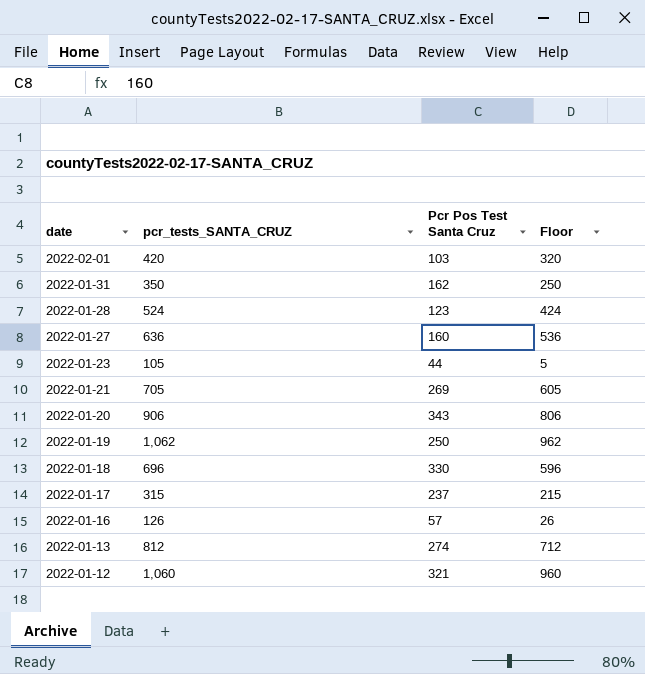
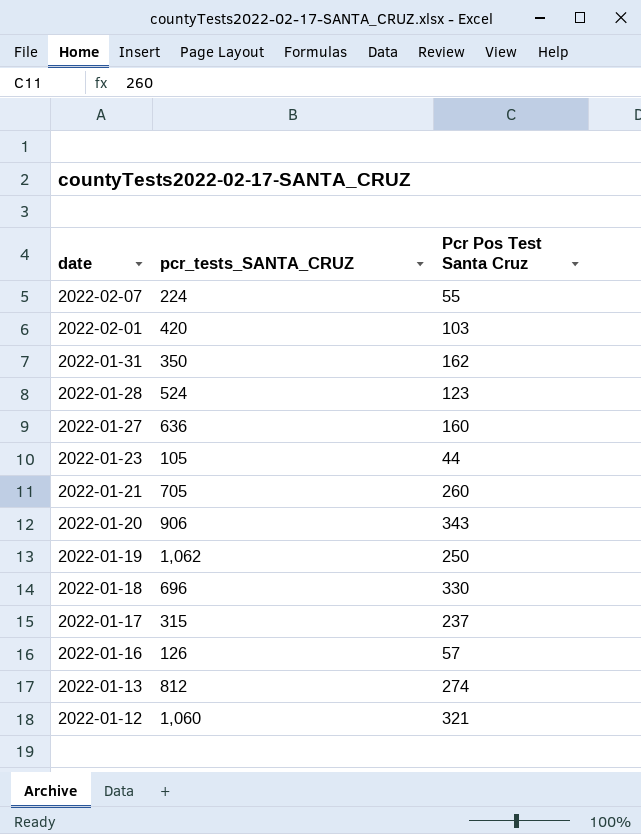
column Floor | formula: [pcr_tests_SANTA_CRUZ] - 100 -> none
row 2022-02-07: none -> 224 | 55
2022-01-21 | Pcr Pos Test Santa Cruz: 269 -> 260

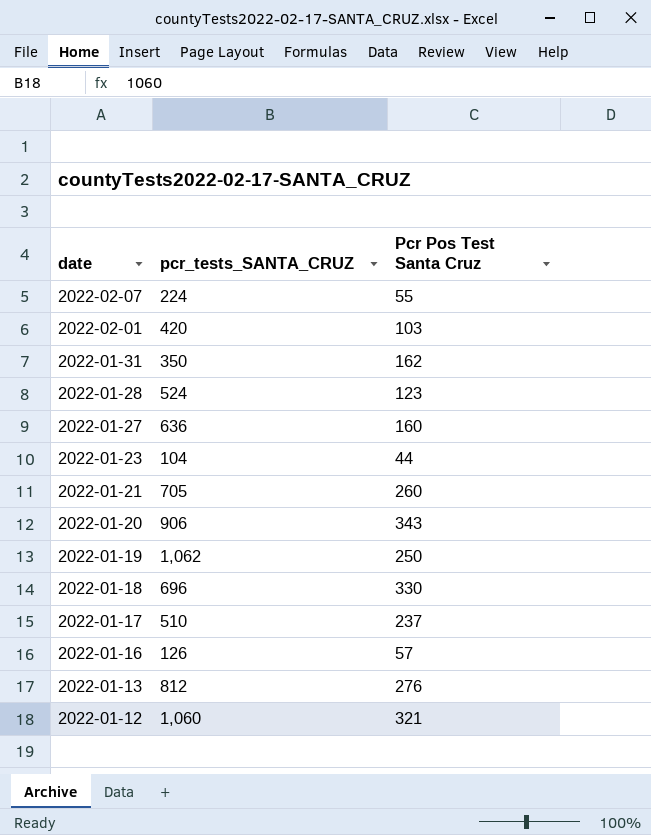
2022-01-23 | pcr_tests_SANTA_CRUZ: 105 -> 104
2022-01-17 | pcr_tests_SANTA_CRUZ: 315 -> 510
2022-01-13 | Pcr Pos Test Santa Cruz: 274 -> 276

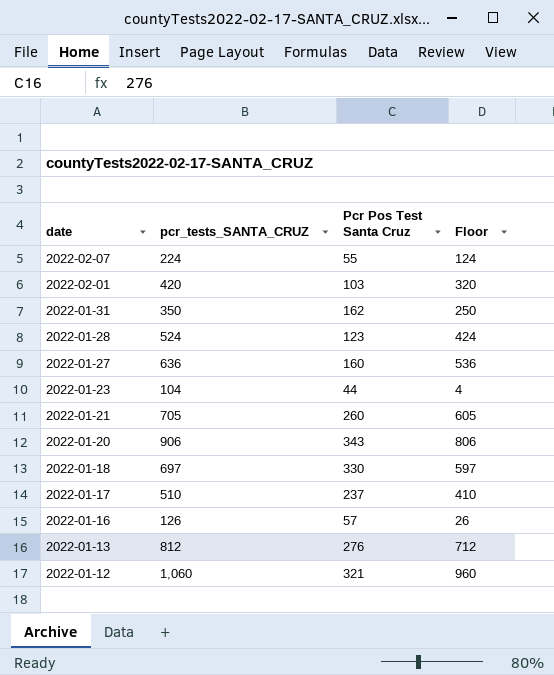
column Floor | formula: none -> [pcr_tests_SANTA_CRUZ] - 100
row 2022-01-19: 1,062 | 250 -> none
2022-01-18 | pcr_tests_SANTA_CRUZ: 696 -> 697

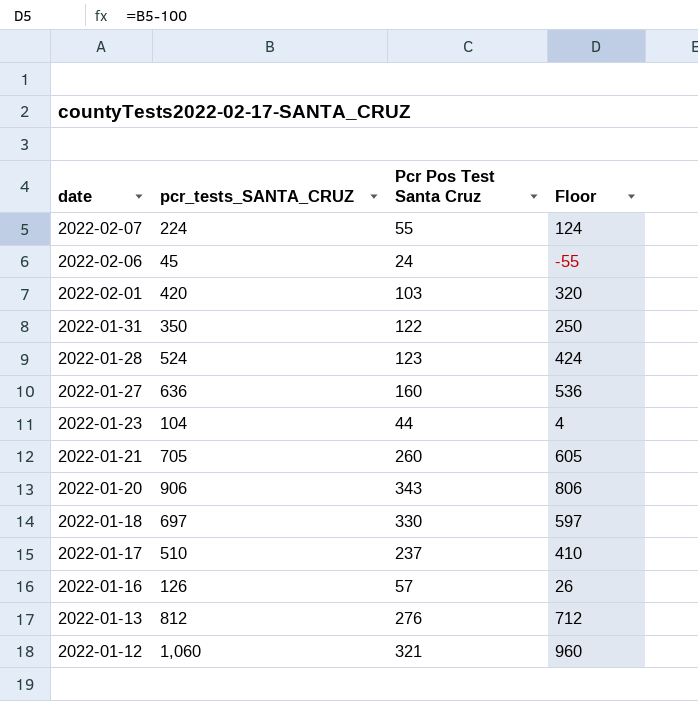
row 2022-02-06: none -> 45 | 24 | -55
2022-01-31 | Pcr Pos Test Santa Cruz: 162 -> 122

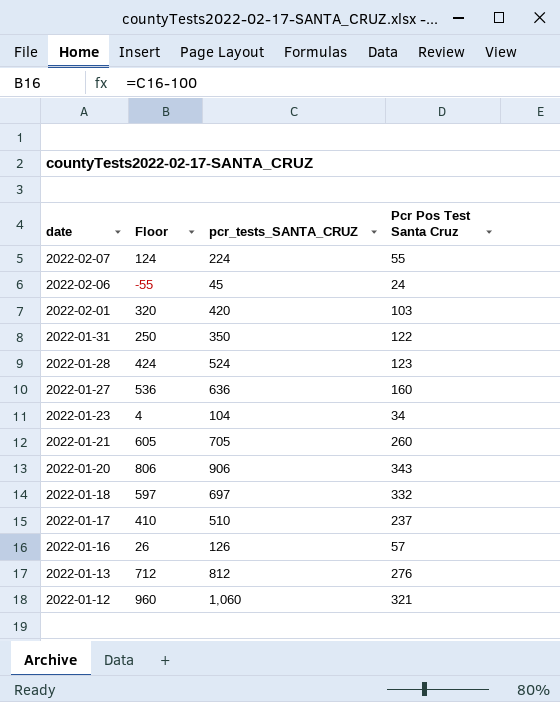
column Floor | position: 4 -> 2
2022-01-23 | Pcr Pos Test Santa Cruz: 44 -> 34
2022-01-18 | Pcr Pos Test Santa Cruz: 330 -> 332

